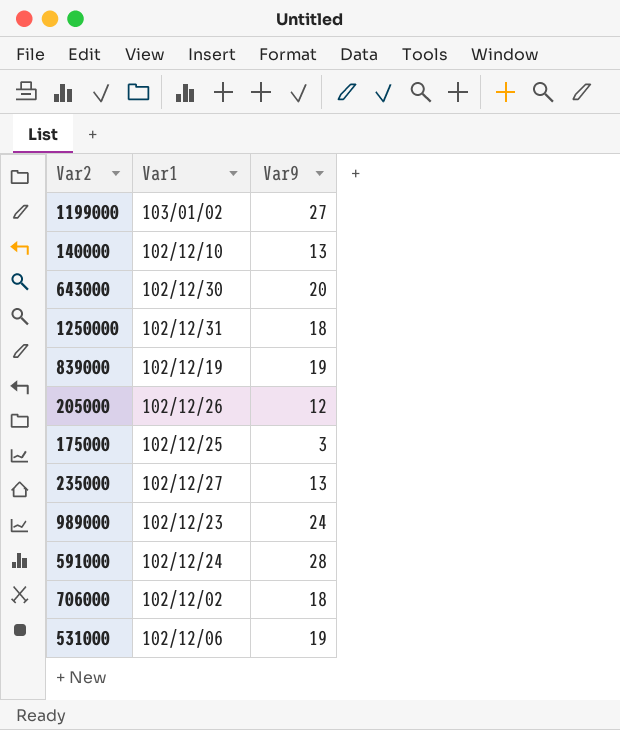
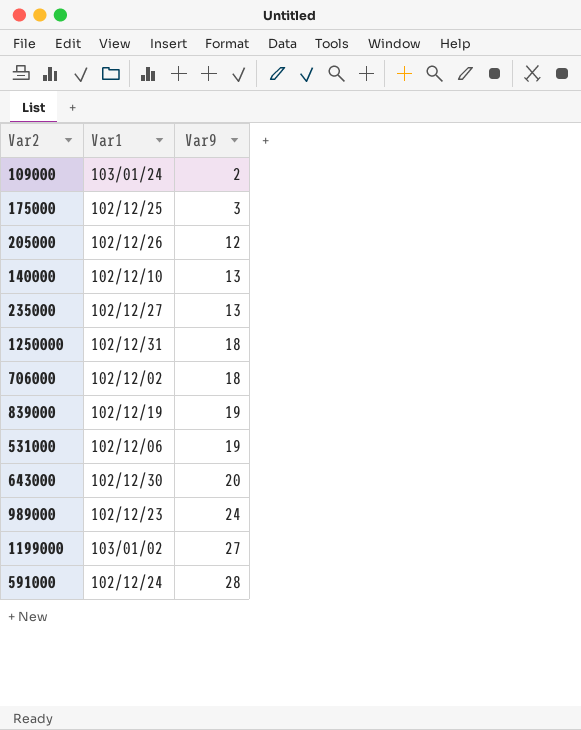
row order: none -> Var9 ascending
row 109000: none -> 103/01/24 | 2

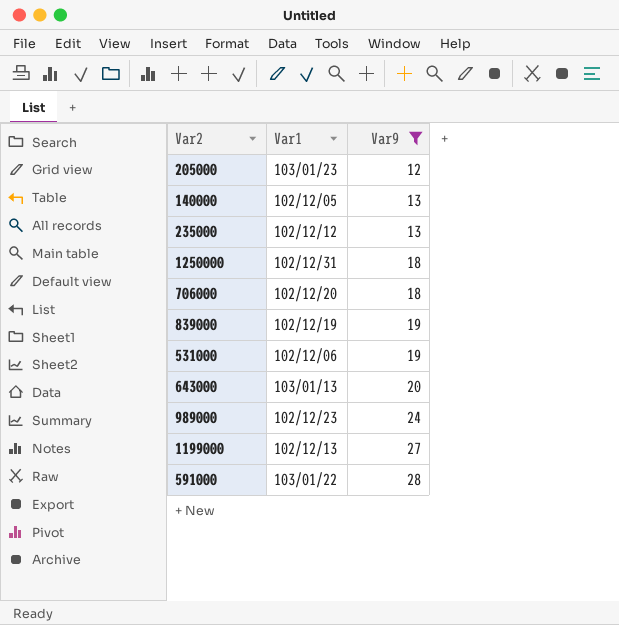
filter: none -> Var9 >= 12
205000 | Var1: 102/12/26 -> 103/01/23
140000 | Var1: 102/12/10 -> 102/12/05
235000 | Var1: 102/12/27 -> 102/12/12
706000 | Var1: 102/12/02 -> 102/12/20
643000 | Var1: 102/12/30 -> 103/01/13
1199000 | Var1: 103/01/02 -> 102/12/13
591000 | Var1: 102/12/24 -> 103/01/22

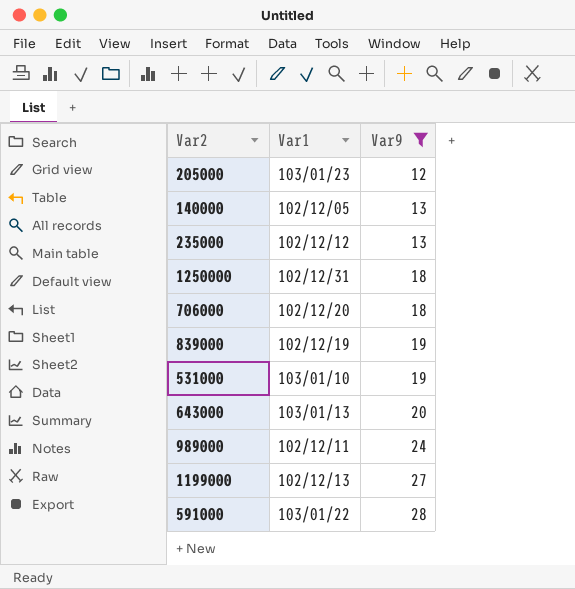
531000 | Var1: 102/12/06 -> 103/01/10
989000 | Var1: 102/12/23 -> 102/12/11

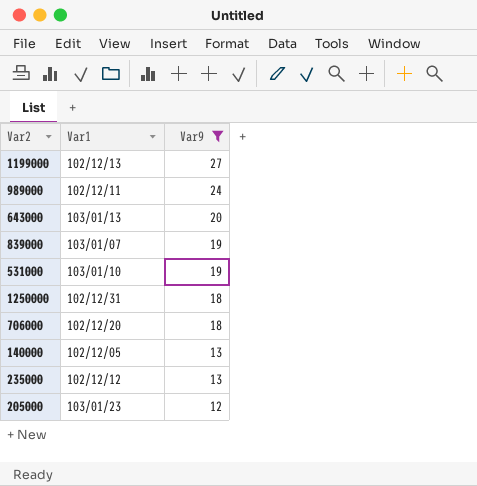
row order: Var9 ascending -> Var9 descending
row 591000: 103/01/22 | 28 -> none
839000 | Var1: 102/12/19 -> 103/01/07

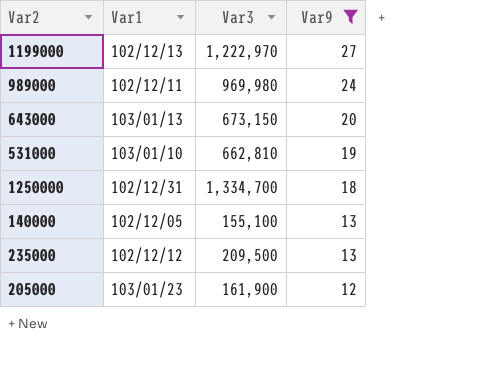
column Var3 | position: none -> 3
row 839000: 103/01/07 | 19 -> none
row 706000: 102/12/20 | 18 -> none

